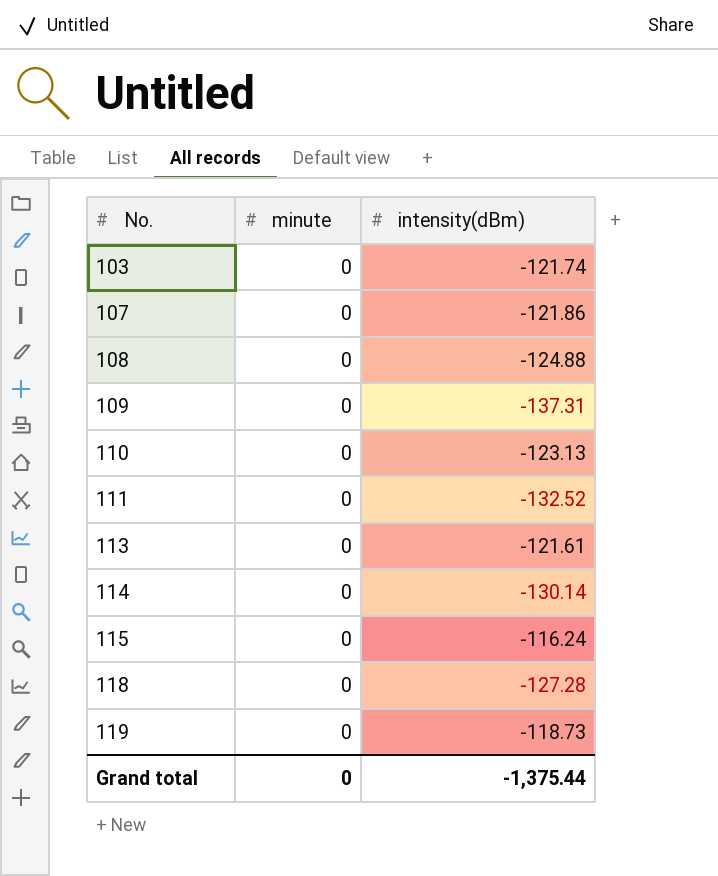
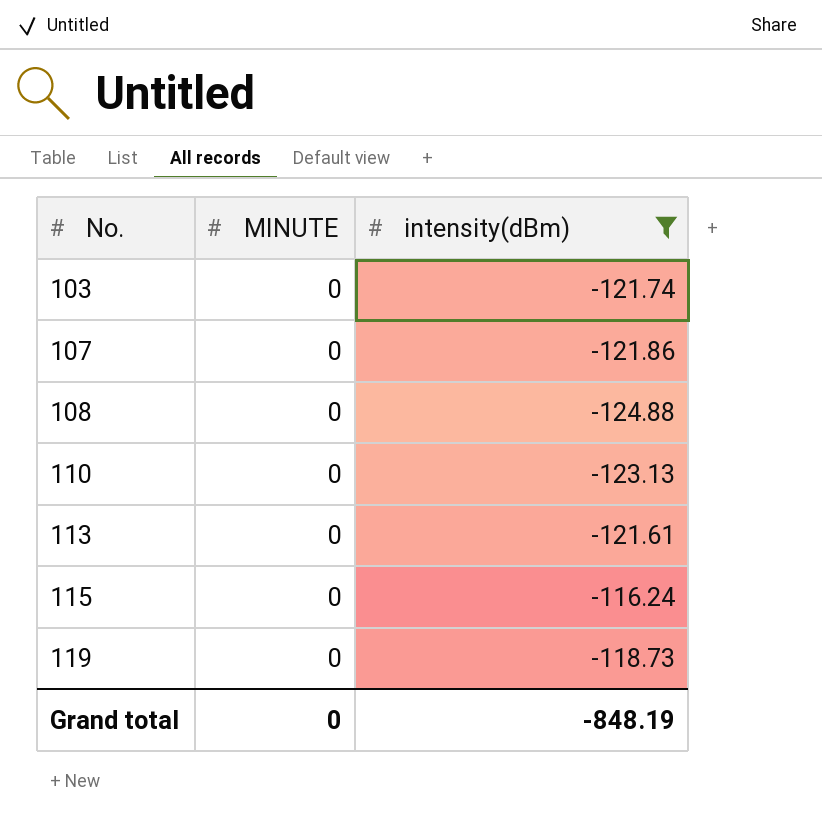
filter: none -> intensity(dBm) >= -124.88
column name: minute -> MINUTE
Grand total | intensity(dBm): -1,375.44 -> -848.19

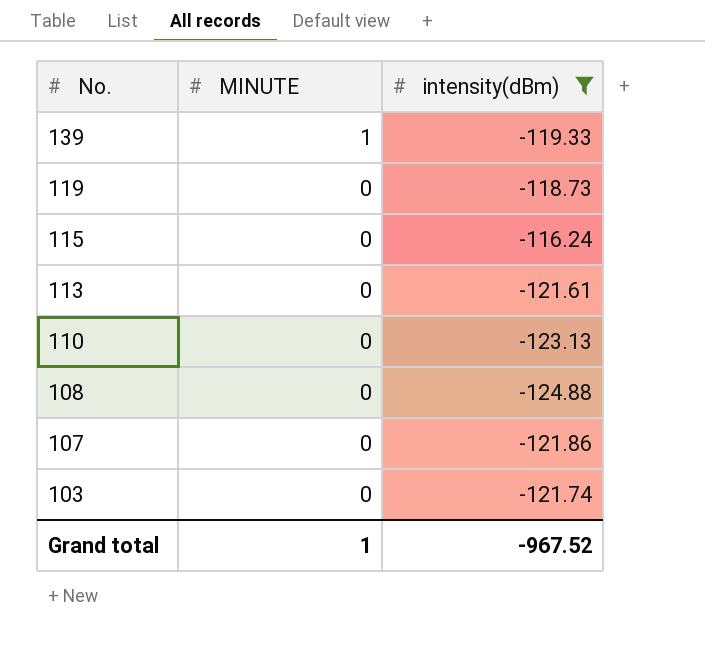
row order: No. ascending -> No. descending
row 139: none -> 1 | -119.33
Grand total | MINUTE: 0 -> 1
Grand total | intensity(dBm): -848.19 -> -967.52

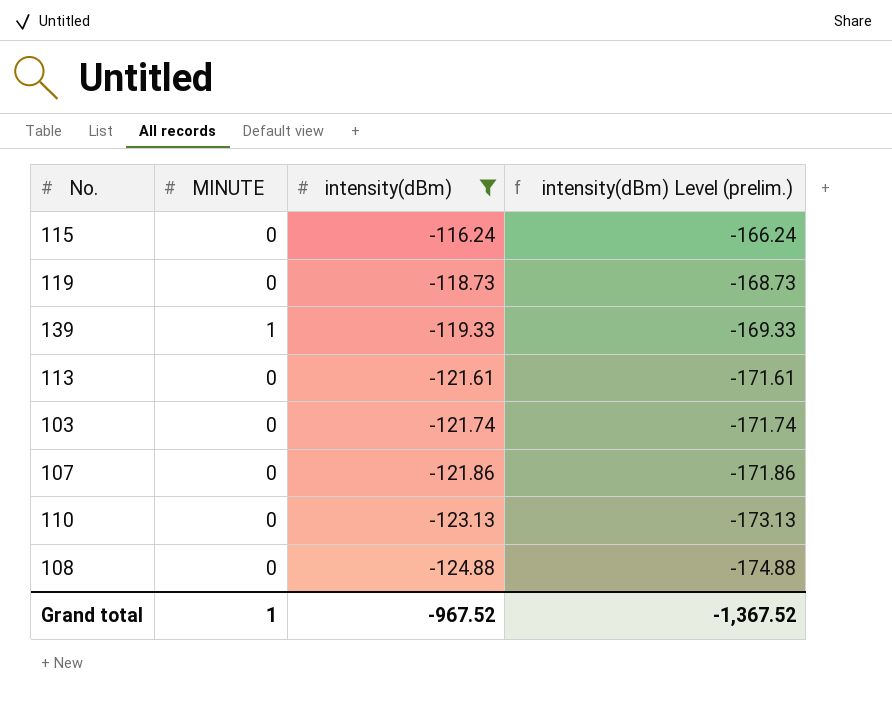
row order: No. descending -> intensity(dBm) descending
column intensity(dBm) Level (prelim.) | formula: none -> [intensity(dBm)] - 50

